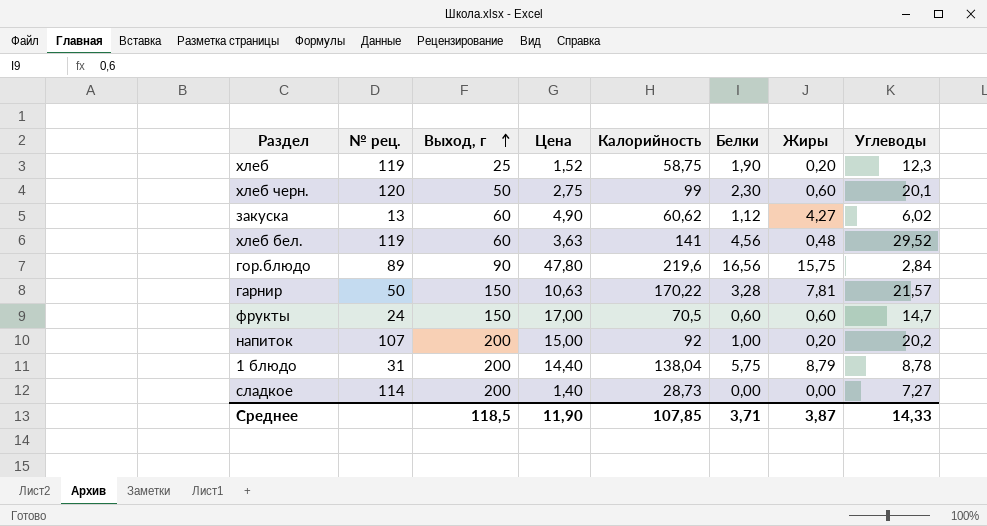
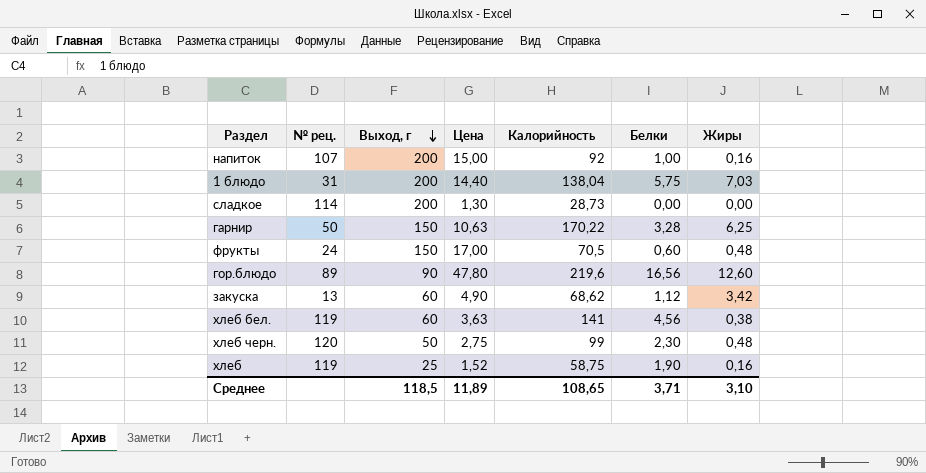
row order: Выход, г ascending -> Выход, г descending
column Углеводы | position: 8 -> none
напиток | Жиры: 0,20 -> 0,16
1 блюдо | Жиры: 8,79 -> 7,03
сладкое | Цена: 1,40 -> 1,30
гарнир | Жиры: 7,81 -> 6,25
фрукты | Жиры: 0,60 -> 0,48
гор.блюдо | Жиры: 15,75 -> 12,60
закуска | Калорийность: 60,62 -> 68,62
закуска | Жиры: 4,27 -> 3,42
хлеб бел. | Жиры: 0,48 -> 0,38
хлеб черн. | Жиры: 0,60 -> 0,48
хлеб | Жиры: 0,20 -> 0,16
Среднее | Цена: 11,90 -> 11,89
Среднее | Калорийность: 107,85 -> 108,65
Среднее | Жиры: 3,87 -> 3,10

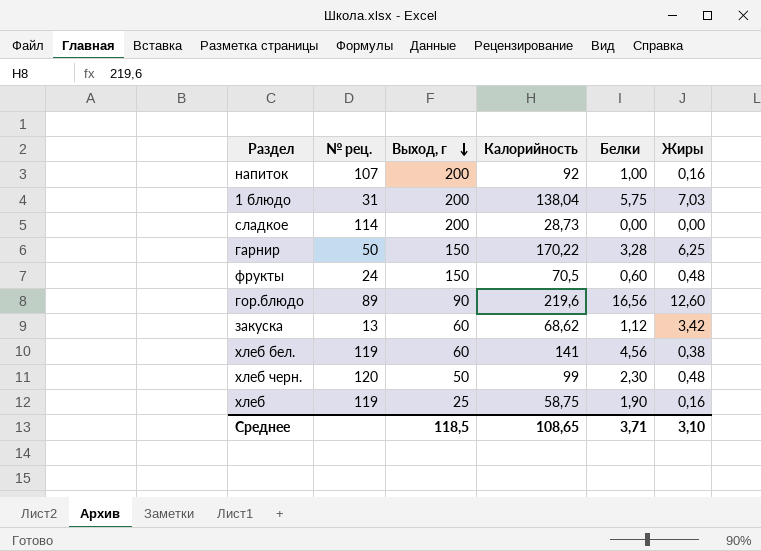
column Цена | position: 4 -> none

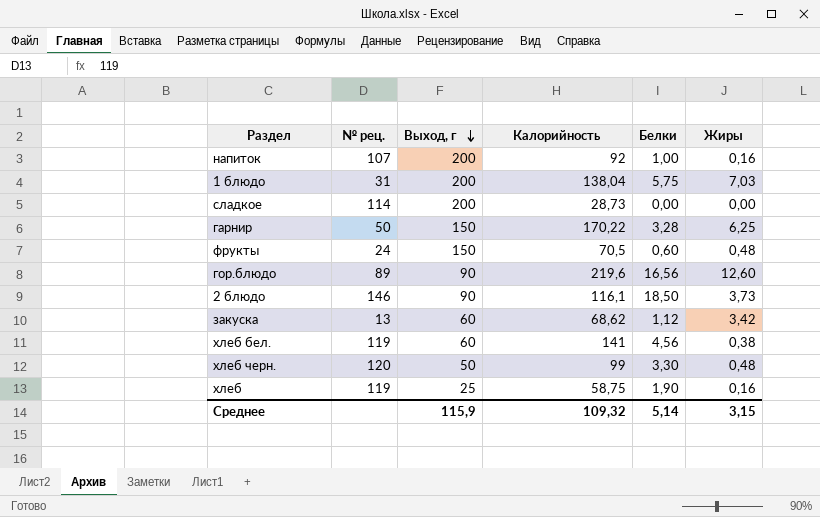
row 2 блюдо: none -> 146 | 90 | 116,1 | 18,50 | 3,73
хлеб черн. | Белки: 2,30 -> 3,30
Среднее | Выход, г: 118,5 -> 115,9
Среднее | Калорийность: 108,65 -> 109,32
Среднее | Белки: 3,71 -> 5,14
Среднее | Жиры: 3,10 -> 3,15

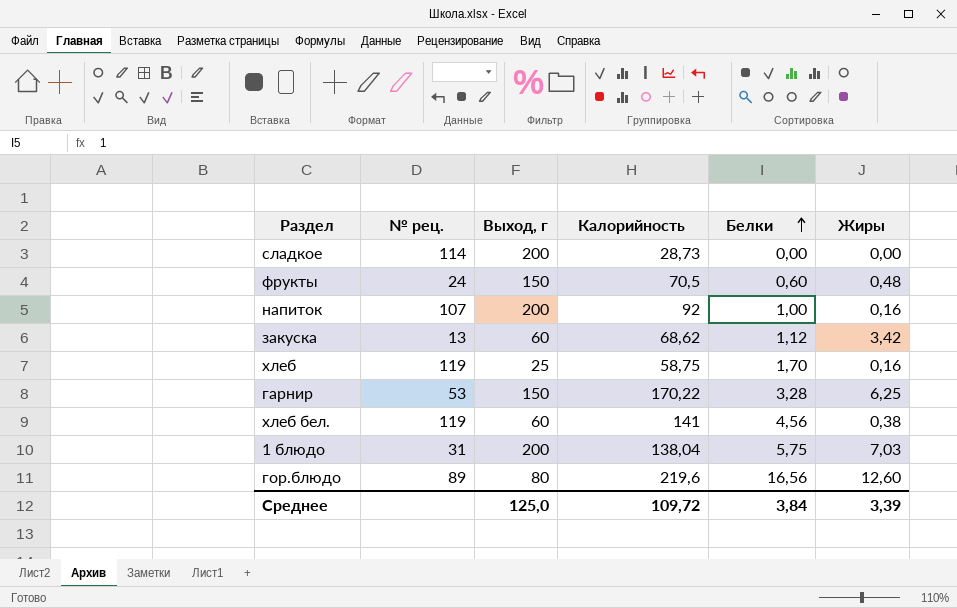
row order: Выход, г descending -> Белки ascending
row 2 блюдо: 146 | 90 | 116,1 | 18,50 | 3,73 -> none
row хлеб черн.: 120 | 50 | 99 | 3,30 | 0,48 -> none
хлеб | Белки: 1,90 -> 1,70
гарнир | № рец.: 50 -> 53
гор.блюдо | Выход, г: 90 -> 80
Среднее | Выход, г: 115,9 -> 125,0
Среднее | Калорийность: 109,32 -> 109,72
Среднее | Белки: 5,14 -> 3,84
Среднее | Жиры: 3,15 -> 3,39

